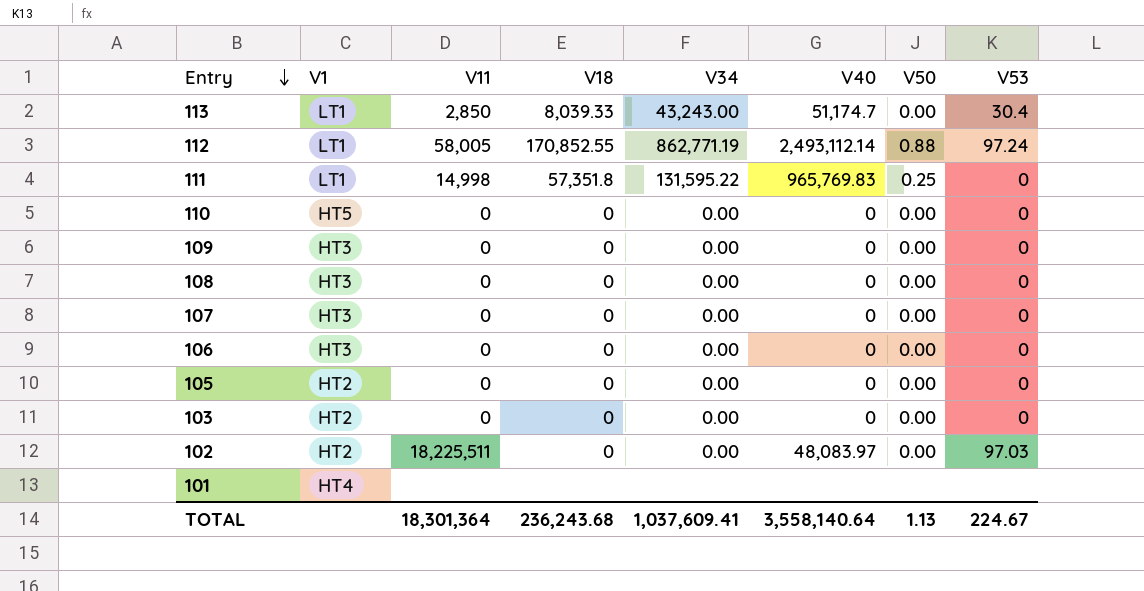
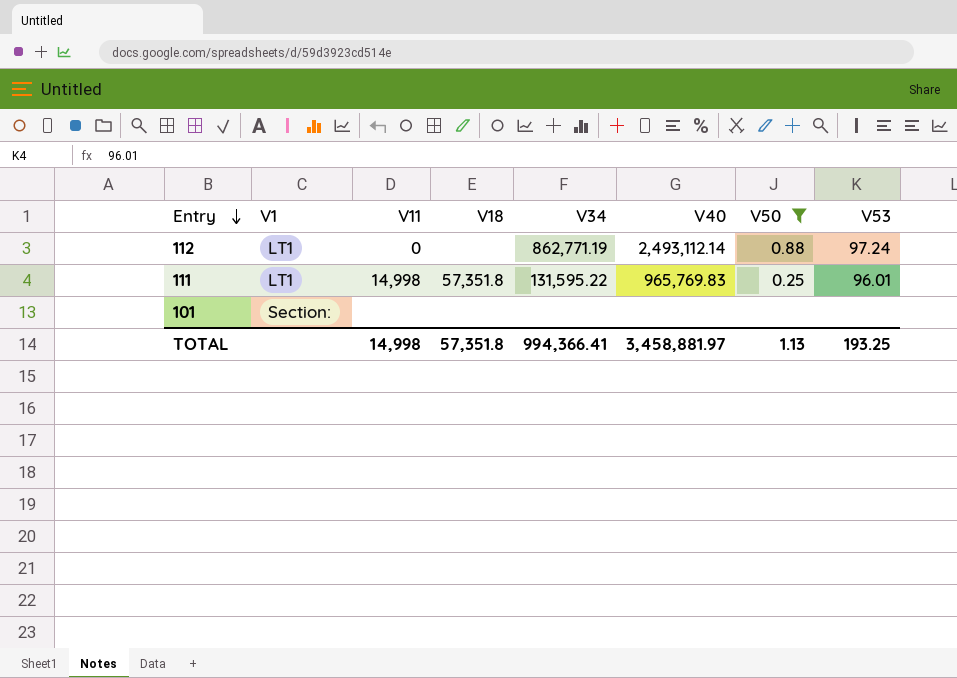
filter: none -> V50 != 0.00
112 | V11: 58,005 -> 0
112 | V18: 170,852.55 -> none
111 | V53: 0 -> 96.01
101 | V1: HT4 -> Section:
TOTAL | V11: 18,301,364 -> 14,998
TOTAL | V18: 236,243.68 -> 57,351.8
TOTAL | V34: 1,037,609.41 -> 994,366.41
TOTAL | V40: 3,558,140.64 -> 3,458,881.97
TOTAL | V53: 224.67 -> 193.25

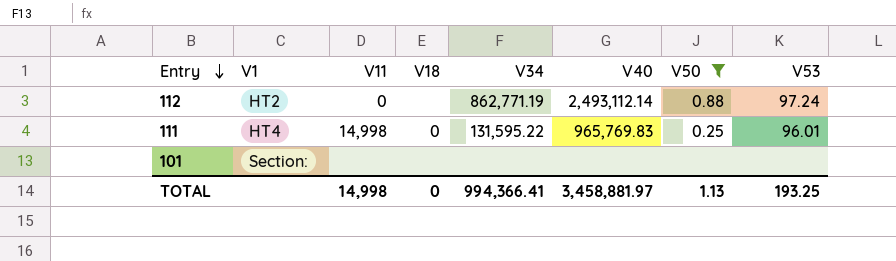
112 | V1: LT1 -> HT2
111 | V1: LT1 -> HT4
111 | V18: 57,351.8 -> 0
TOTAL | V18: 57,351.8 -> 0

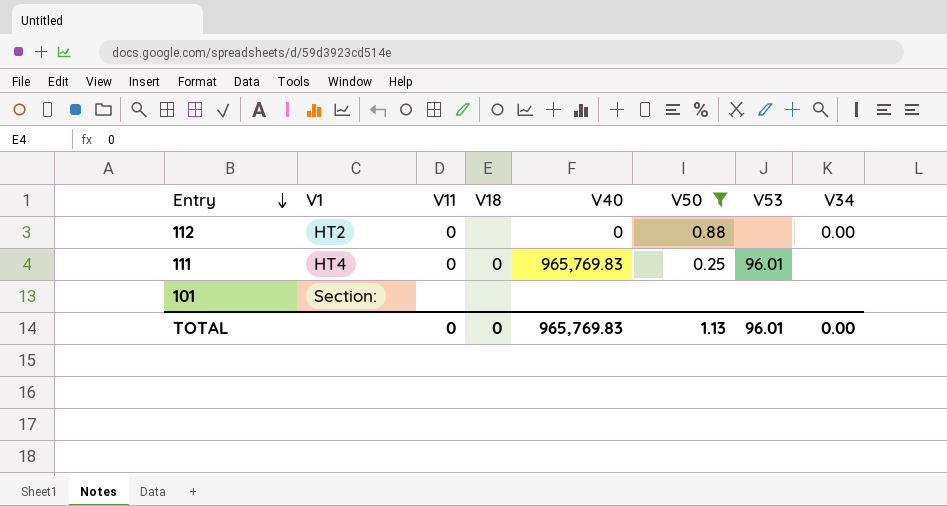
column V34 | position: 5 -> 8
112 | V40: 2,493,112.14 -> 0
112 | V53: 97.24 -> none
112 | V34: 862,771.19 -> 0.00
111 | V11: 14,998 -> 0
111 | V34: 131,595.22 -> none
TOTAL | V11: 14,998 -> 0
TOTAL | V40: 3,458,881.97 -> 965,769.83
TOTAL | V53: 193.25 -> 96.01
TOTAL | V34: 994,366.41 -> 0.00

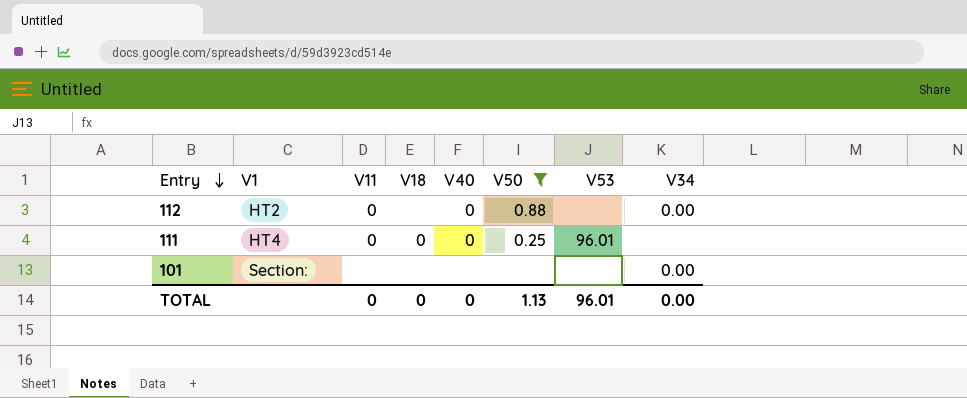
111 | V40: 965,769.83 -> 0
101 | V34: none -> 0.00
TOTAL | V40: 965,769.83 -> 0

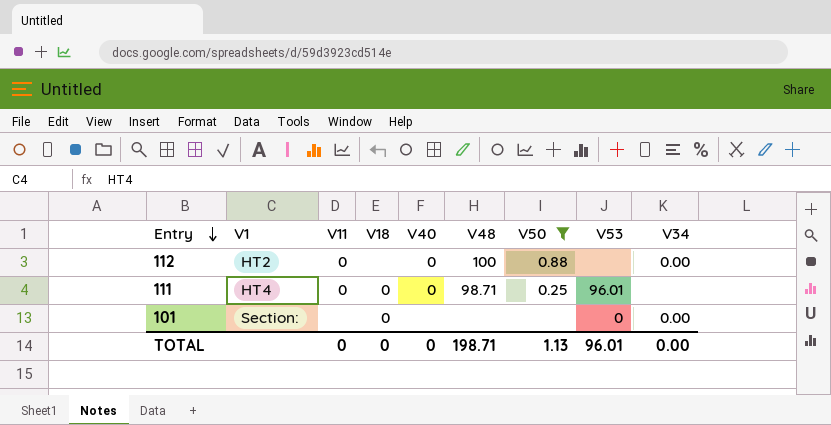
column V48 | position: none -> 6
101 | V18: none -> 0
101 | V53: none -> 0

